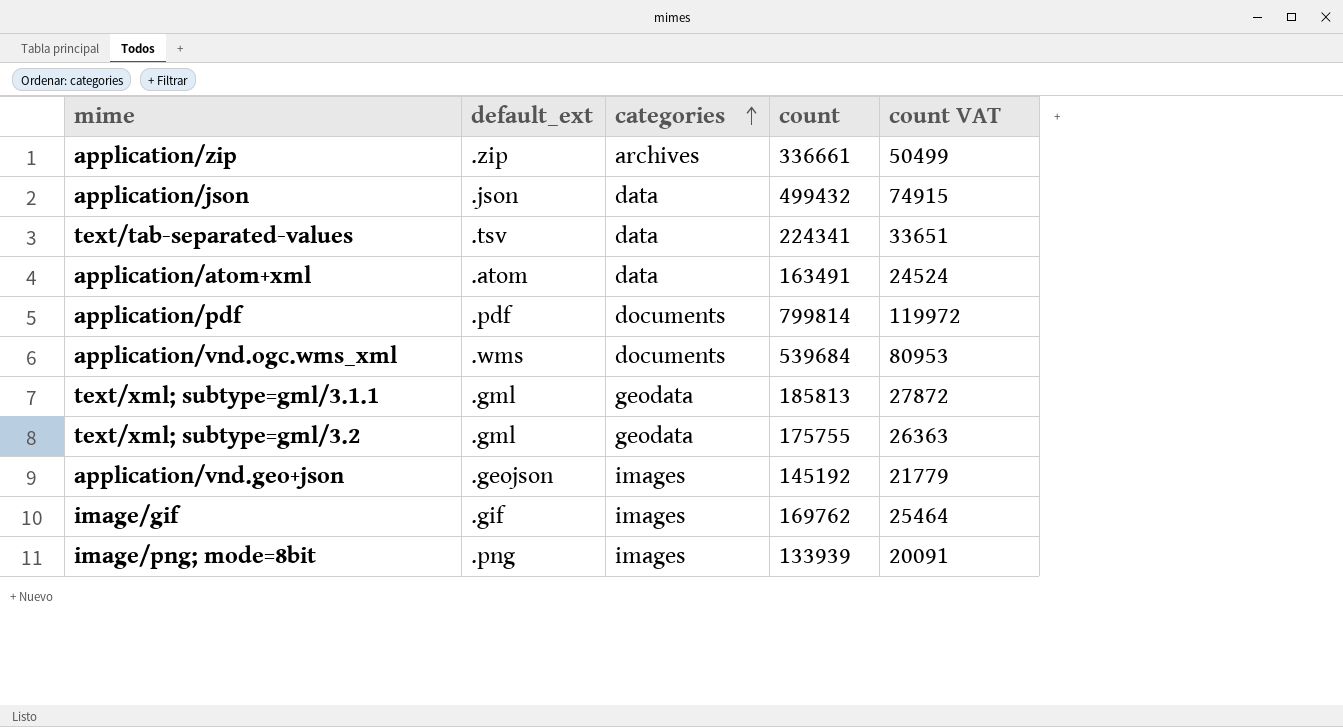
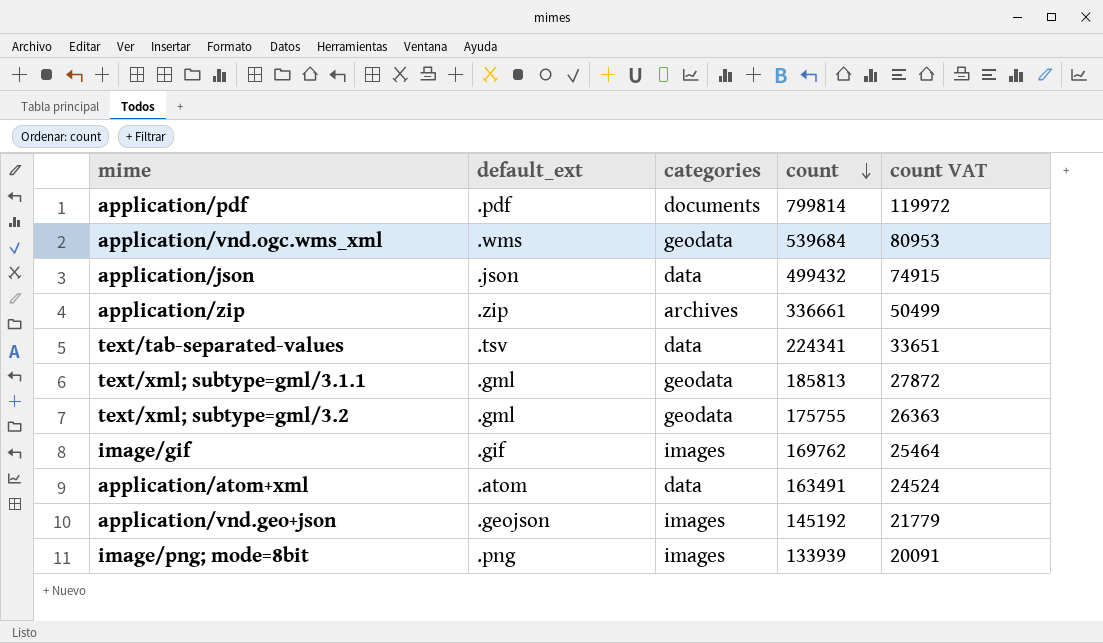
row order: categories ascending -> count descending
application/vnd.ogc.wms_xml | categories: documents -> geodata

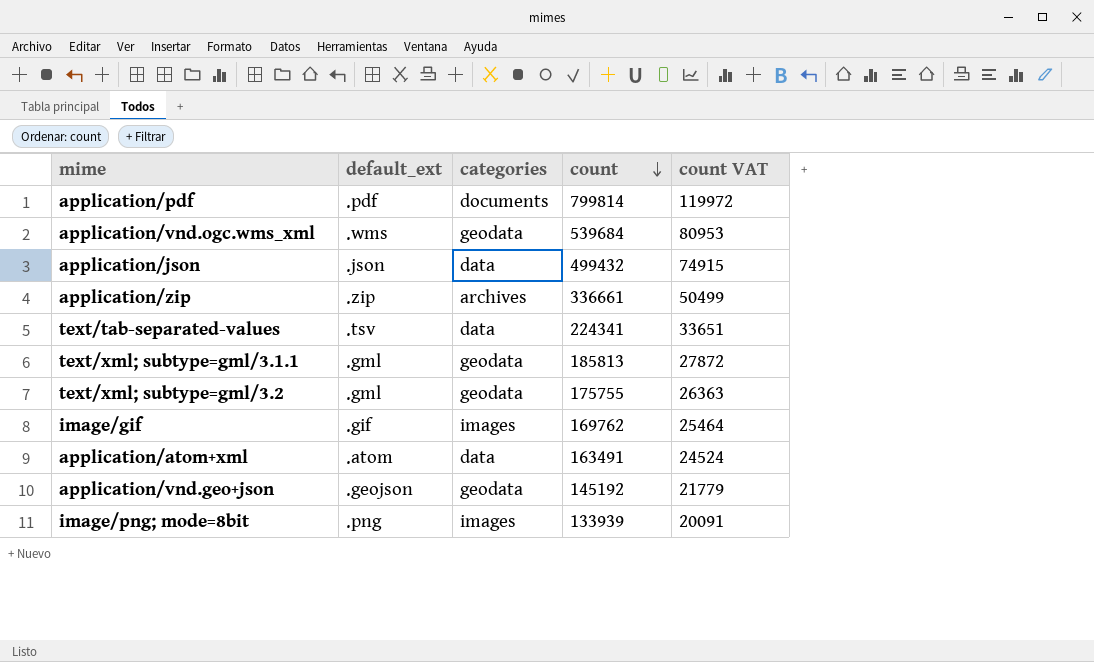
application/vnd.geo+json | categories: images -> geodata

